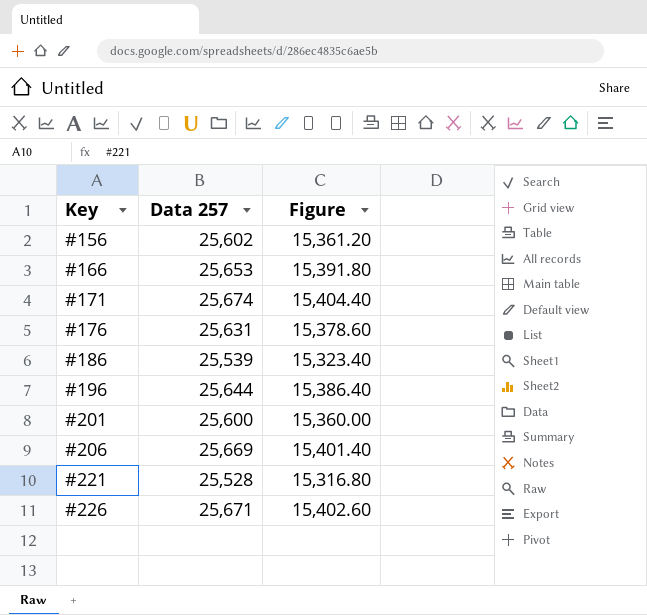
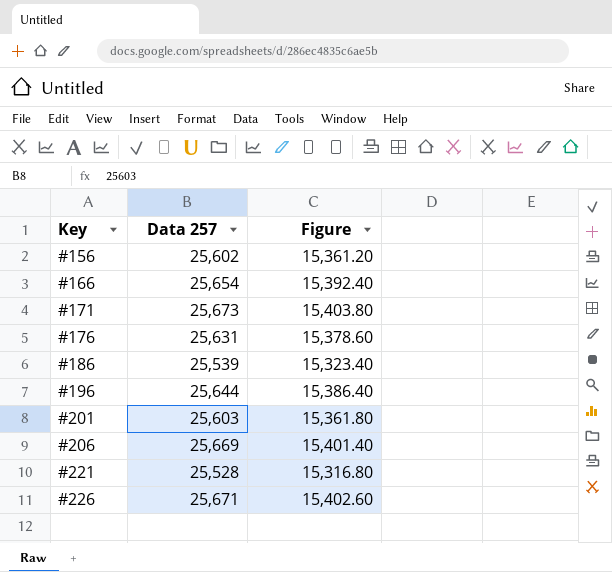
#166 | Data 257: 25,653 -> 25,654
#166 | Figure: 15,391.80 -> 15,392.40
#171 | Data 257: 25,674 -> 25,673
#171 | Figure: 15,404.40 -> 15,403.80
#201 | Data 257: 25,600 -> 25,603
#201 | Figure: 15,360.00 -> 15,361.80

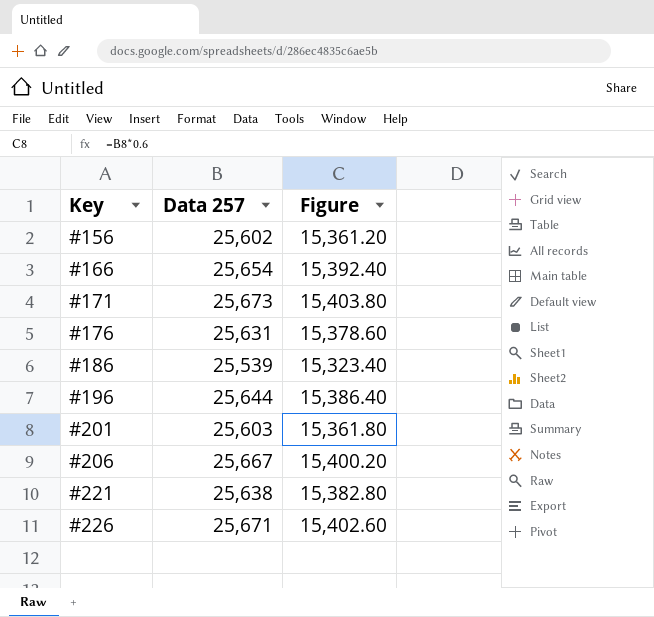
#206 | Data 257: 25,669 -> 25,667
#206 | Figure: 15,401.40 -> 15,400.20
#221 | Data 257: 25,528 -> 25,638
#221 | Figure: 15,316.80 -> 15,382.80

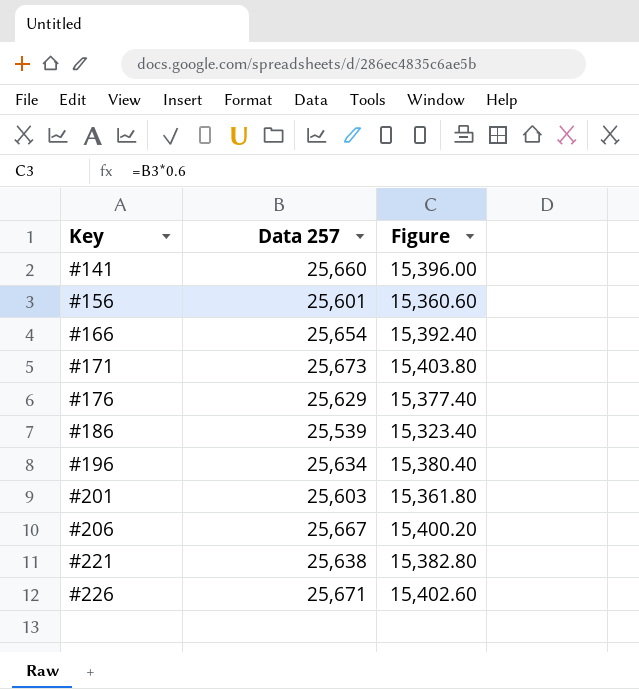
row #141: none -> 25,660 | 15,396.00
#156 | Data 257: 25,602 -> 25,601
#156 | Figure: 15,361.20 -> 15,360.60
#176 | Data 257: 25,631 -> 25,629
#176 | Figure: 15,378.60 -> 15,377.40
#196 | Data 257: 25,644 -> 25,634
#196 | Figure: 15,386.40 -> 15,380.40

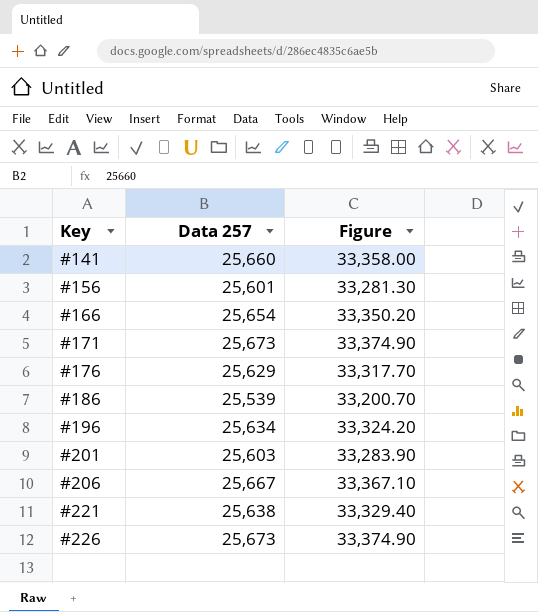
column Figure | formula: [Data 257] * 0.6 -> [Data 257] * 1.3
#226 | Data 257: 25,671 -> 25,673

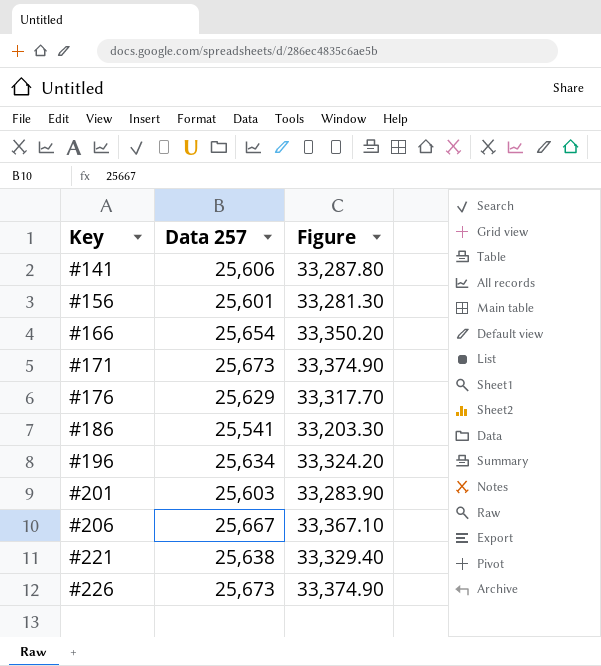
#141 | Data 257: 25,660 -> 25,606
#141 | Figure: 33,358.00 -> 33,287.80
#186 | Data 257: 25,539 -> 25,541
#186 | Figure: 33,200.70 -> 33,203.30

